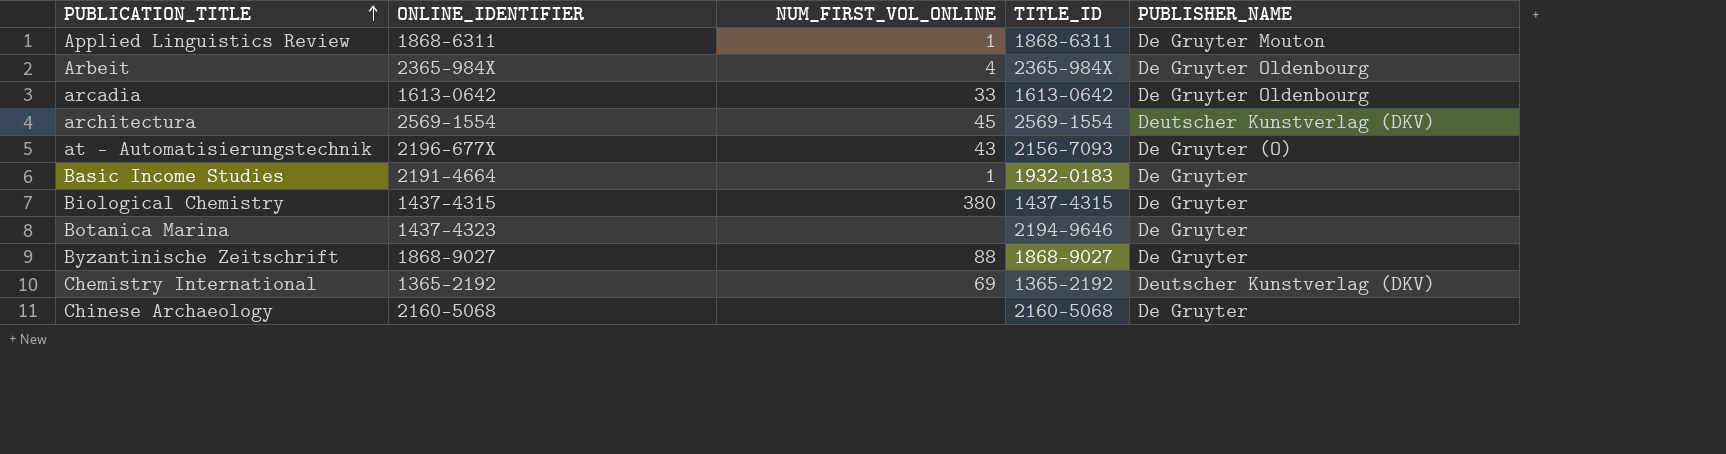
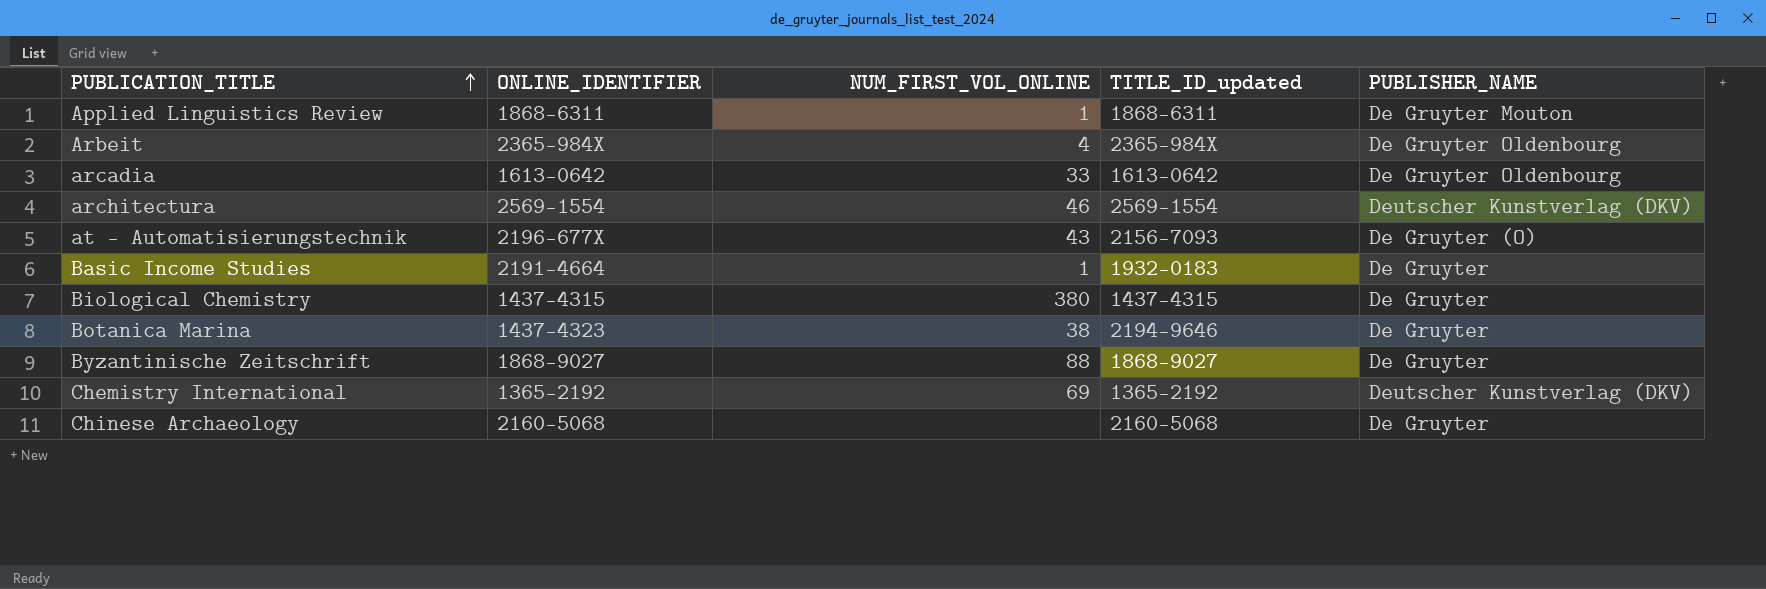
column name: TITLE_ID -> TITLE_ID_updated
architectura | NUM_FIRST_VOL_ONLINE: 45 -> 46
Botanica Marina | NUM_FIRST_VOL_ONLINE: none -> 38

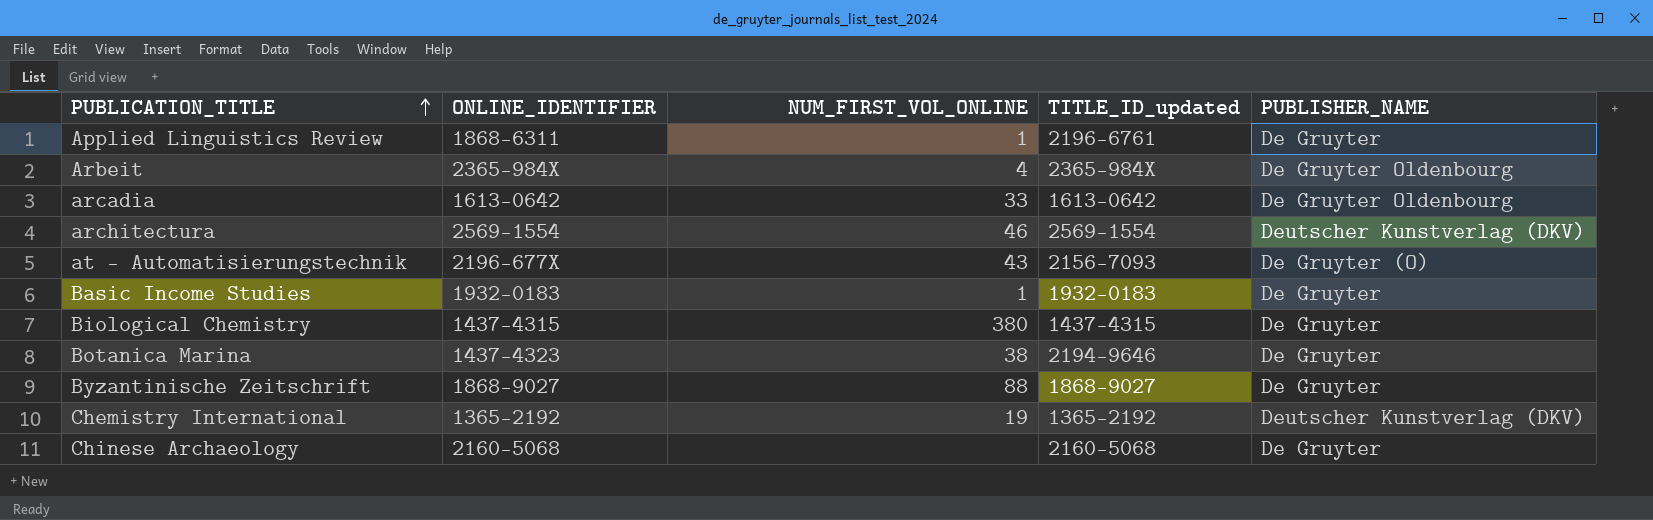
Applied Linguistics Review | TITLE_ID_updated: 1868-6311 -> 2196-6761
Applied Linguistics Review | PUBLISHER_NAME: De Gruyter Mouton -> De Gruyter
Basic Income Studies | ONLINE_IDENTIFIER: 2191-4664 -> 1932-0183
Chemistry International | NUM_FIRST_VOL_ONLINE: 69 -> 19

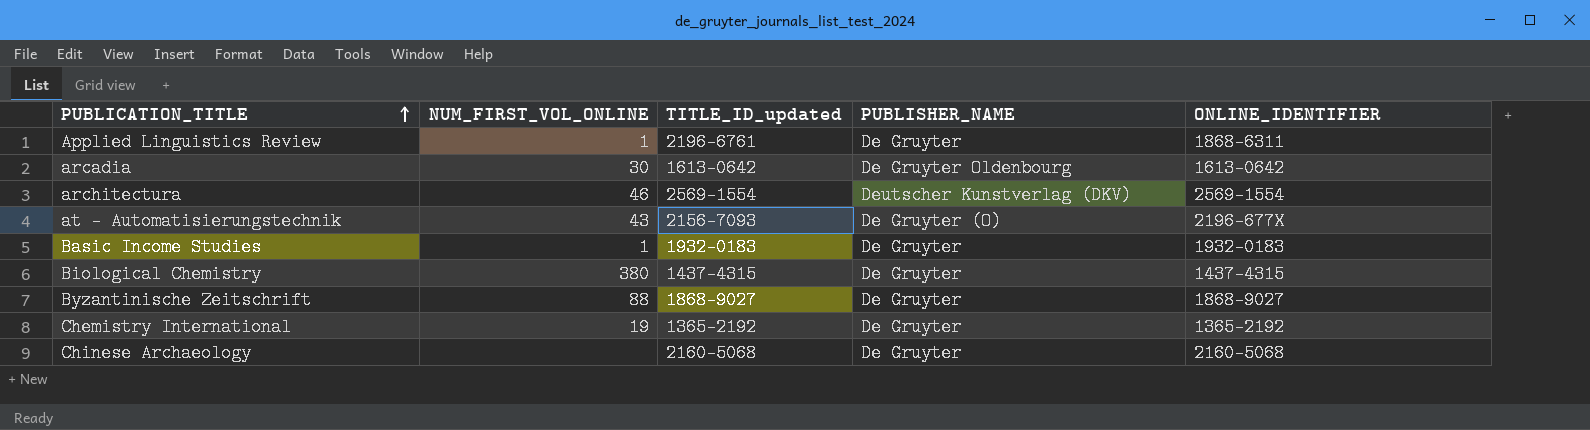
column ONLINE_IDENTIFIER | position: 2 -> 5
row Arbeit: 2365-984X | 4 | 2365-984X | De Gruyter Oldenbourg -> none
row Botanica Marina: 1437-4323 | 38 | 2194-9646 | De Gruyter -> none
arcadia | NUM_FIRST_VOL_ONLINE: 33 -> 30
Chemistry International | PUBLISHER_NAME: Deutscher Kunstverlag (DKV) -> De Gruyter

